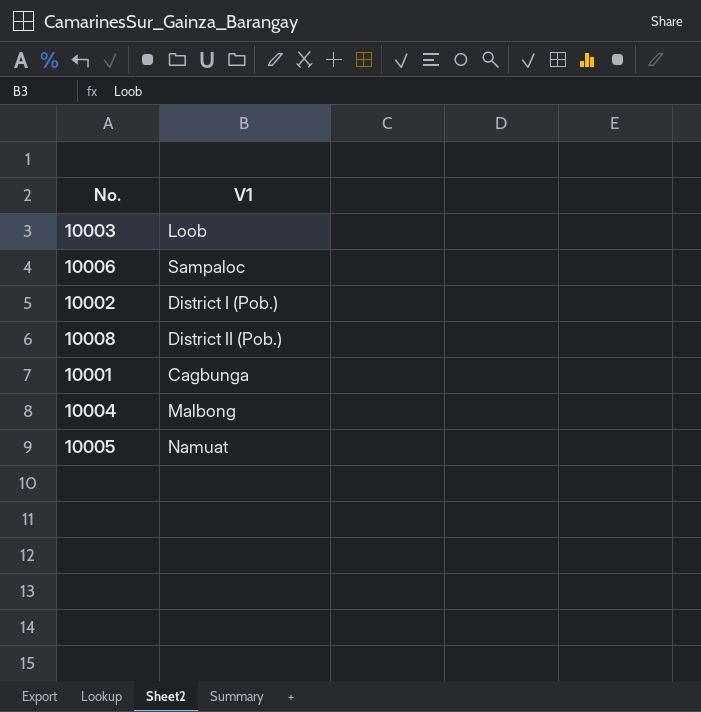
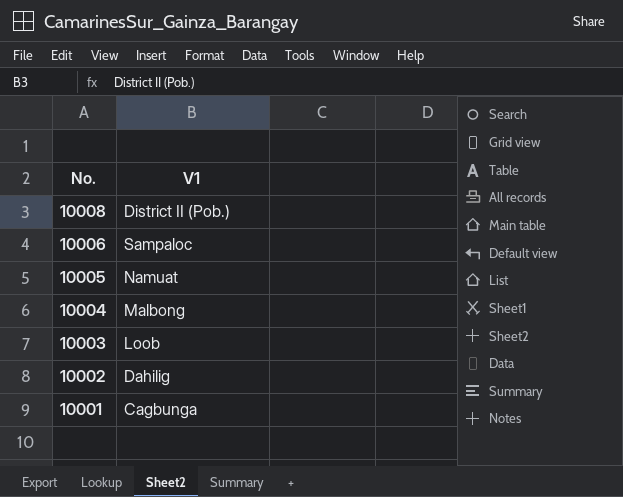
row order: none -> No. descending
10002 | V1: District I (Pob.) -> Dahilig

